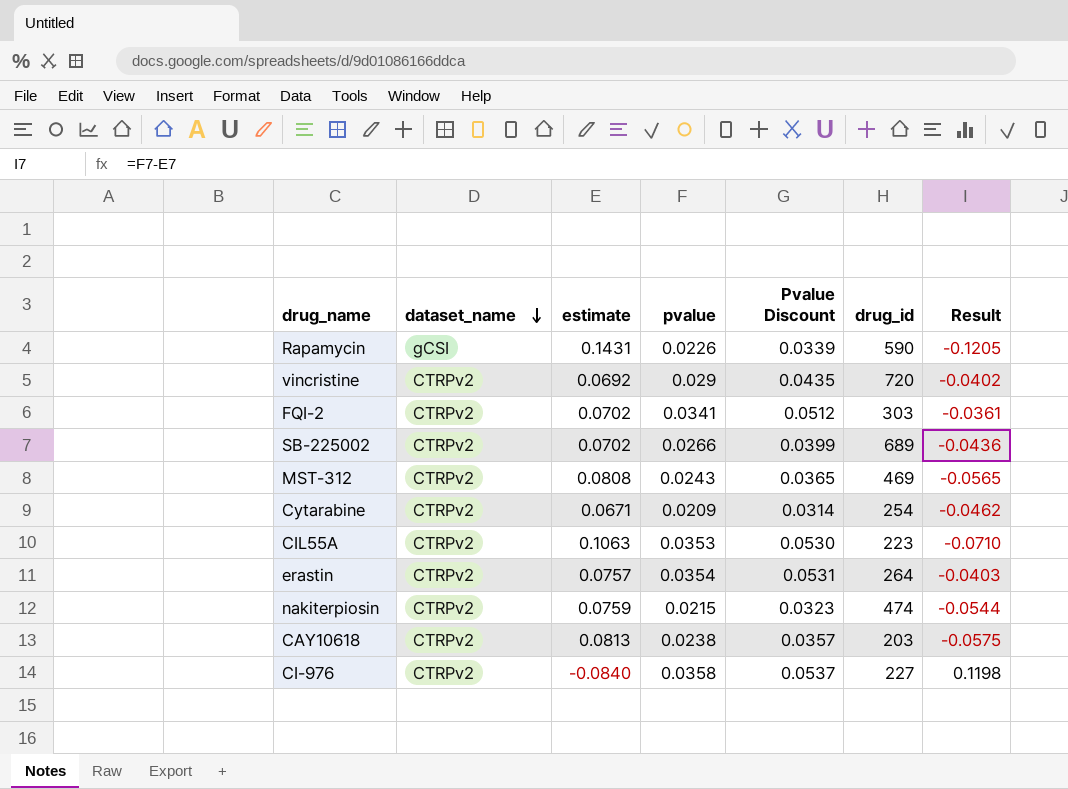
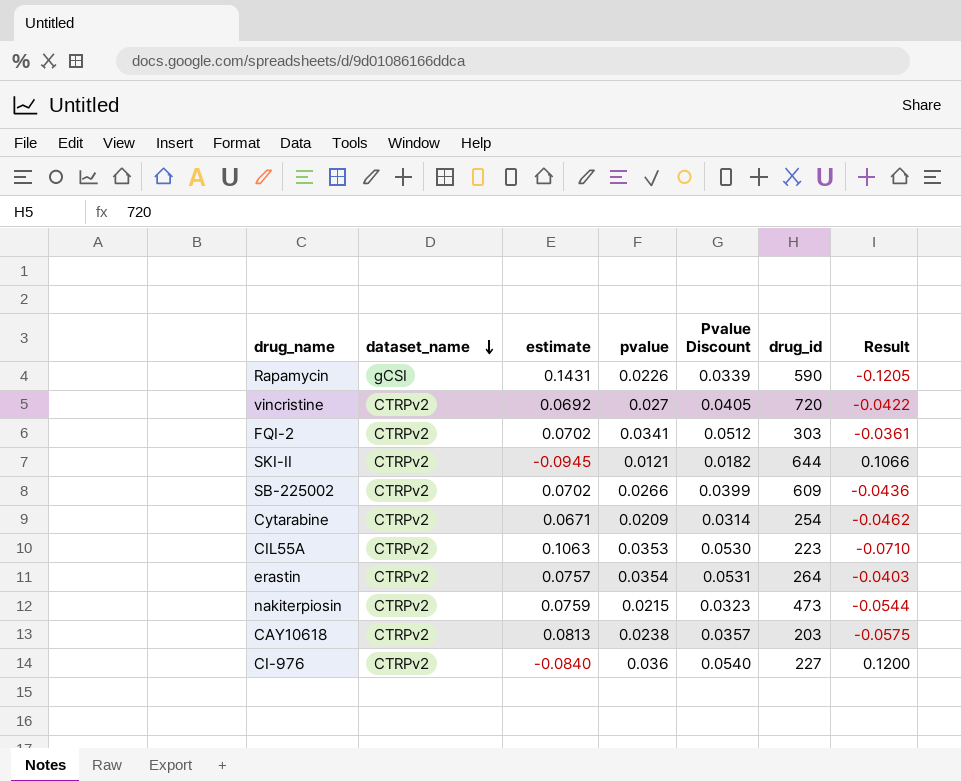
row MST-312: CTRPv2 | 0.0808 | 0.0243 | 0.0365 | 469 | -0.0565 -> none
vincristine | pvalue: 0.029 -> 0.027
vincristine | Pvalue Discount: 0.0435 -> 0.0405
vincristine | Result: -0.0402 -> -0.0422
row SKI-II: none -> CTRPv2 | -0.0945 | 0.0121 | 0.0182 | 644 | 0.1066
SB-225002 | drug_id: 689 -> 609
nakiterpiosin | drug_id: 474 -> 473
CI-976 | pvalue: 0.0358 -> 0.036
CI-976 | Pvalue Discount: 0.0537 -> 0.0540
CI-976 | Result: 0.1198 -> 0.1200

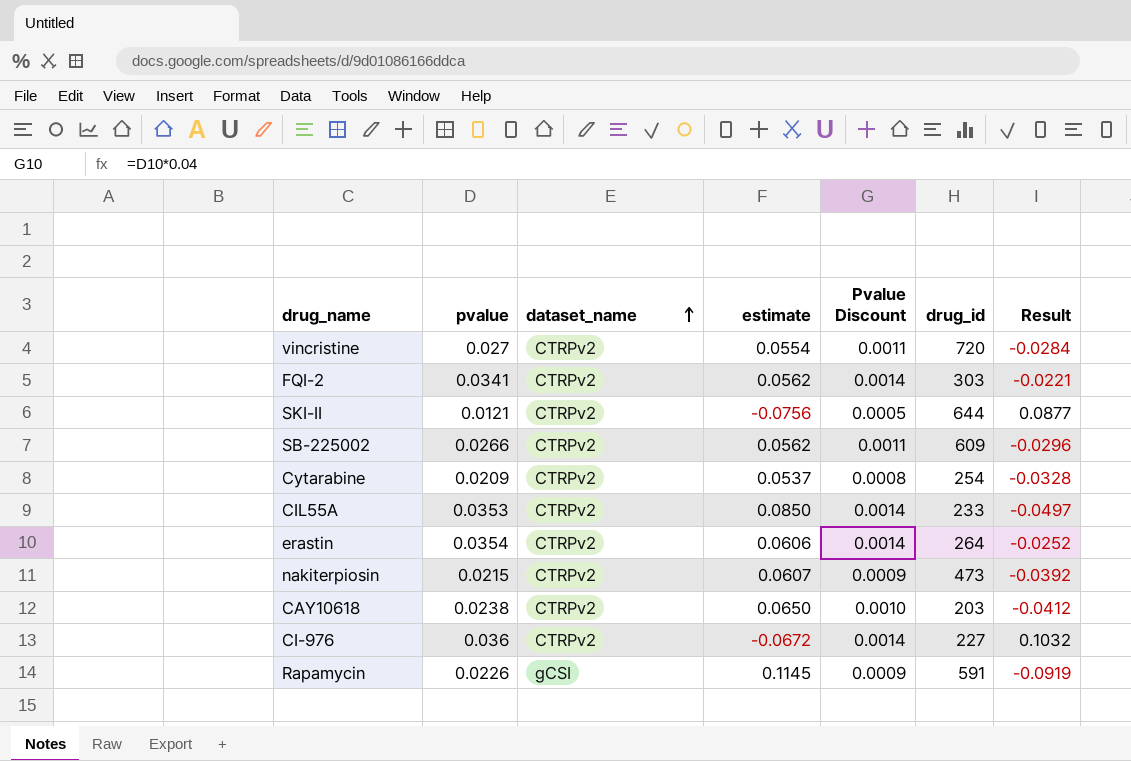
row order: dataset_name descending -> dataset_name ascending
column pvalue | position: 4 -> 2
column Pvalue Discount | formula: [pvalue] * 1.5 -> [pvalue] * 0.04
vincristine | estimate: 0.0692 -> 0.0554
vincristine | Result: -0.0422 -> -0.0284
FQI-2 | estimate: 0.0702 -> 0.0562
FQI-2 | Result: -0.0361 -> -0.0221
SKI-II | estimate: -0.0945 -> -0.0756
SKI-II | Result: 0.1066 -> 0.0877
SB-225002 | estimate: 0.0702 -> 0.0562
SB-225002 | Result: -0.0436 -> -0.0296
Cytarabine | estimate: 0.0671 -> 0.0537
Cytarabine | Result: -0.0462 -> -0.0328
CIL55A | estimate: 0.1063 -> 0.0850
CIL55A | drug_id: 223 -> 233
CIL55A | Result: -0.0710 -> -0.0497
erastin | estimate: 0.0757 -> 0.0606
erastin | Result: -0.0403 -> -0.0252
nakiterpiosin | estimate: 0.0759 -> 0.0607
nakiterpiosin | Result: -0.0544 -> -0.0392
CAY10618 | estimate: 0.0813 -> 0.0650
CAY10618 | Result: -0.0575 -> -0.0412
CI-976 | estimate: -0.0840 -> -0.0672
CI-976 | Result: 0.1200 -> 0.1032
Rapamycin | estimate: 0.1431 -> 0.1145
Rapamycin | drug_id: 590 -> 591
Rapamycin | Result: -0.1205 -> -0.0919

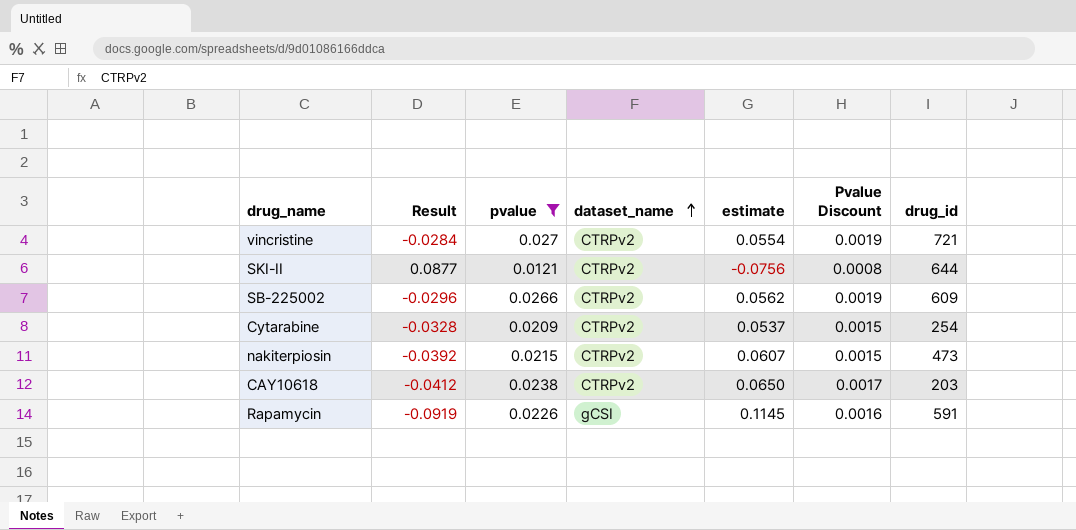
filter: none -> pvalue <= 0.027
column Result | position: 7 -> 2
column Pvalue Discount | formula: [pvalue] * 0.04 -> [pvalue] * 0.07
vincristine | drug_id: 720 -> 721

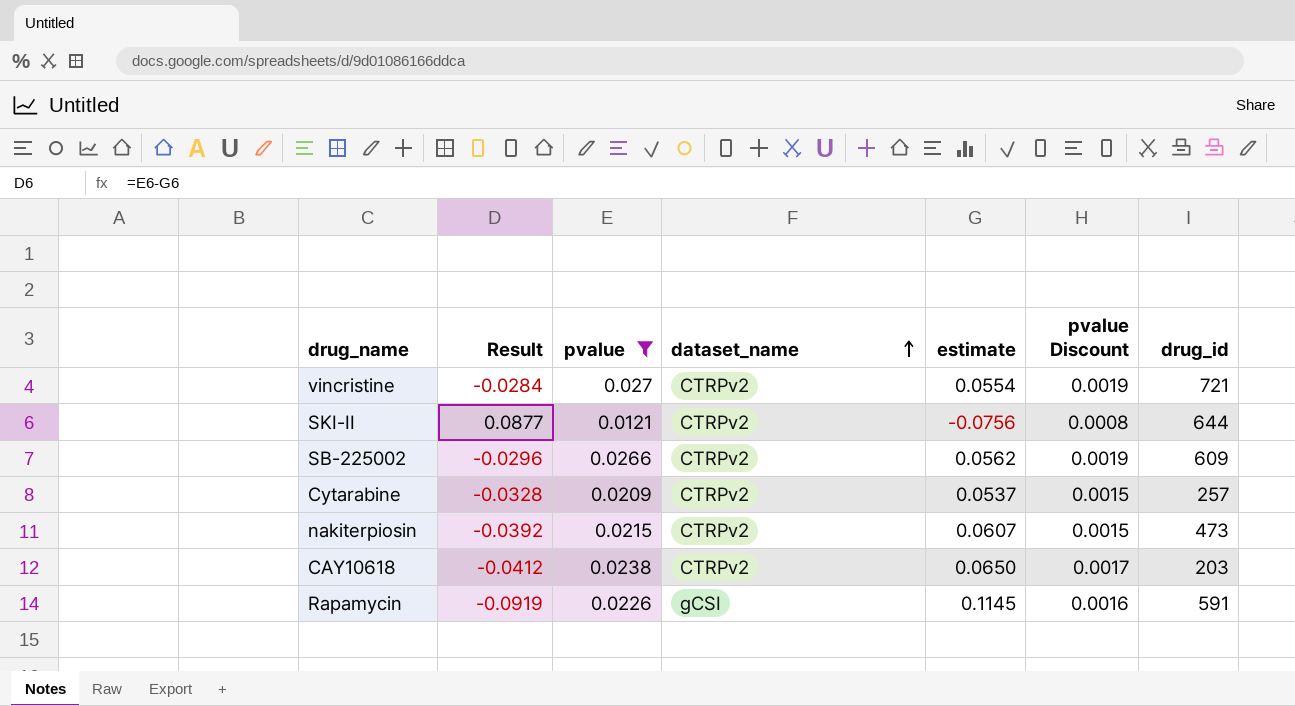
column name: Pvalue Discount -> pvalue Discount
Cytarabine | drug_id: 254 -> 257

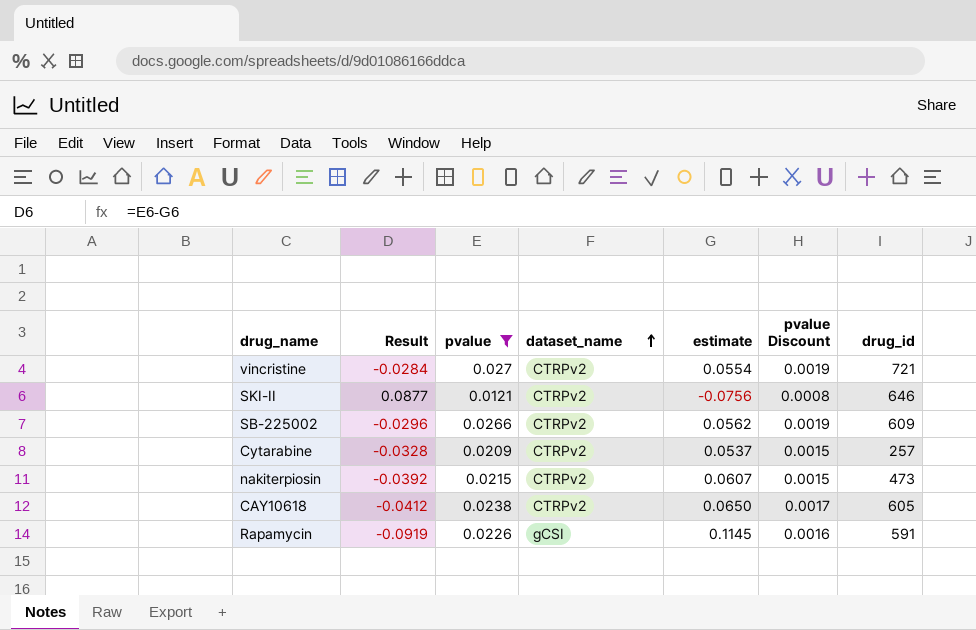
SKI-II | drug_id: 644 -> 646
CAY10618 | drug_id: 203 -> 605

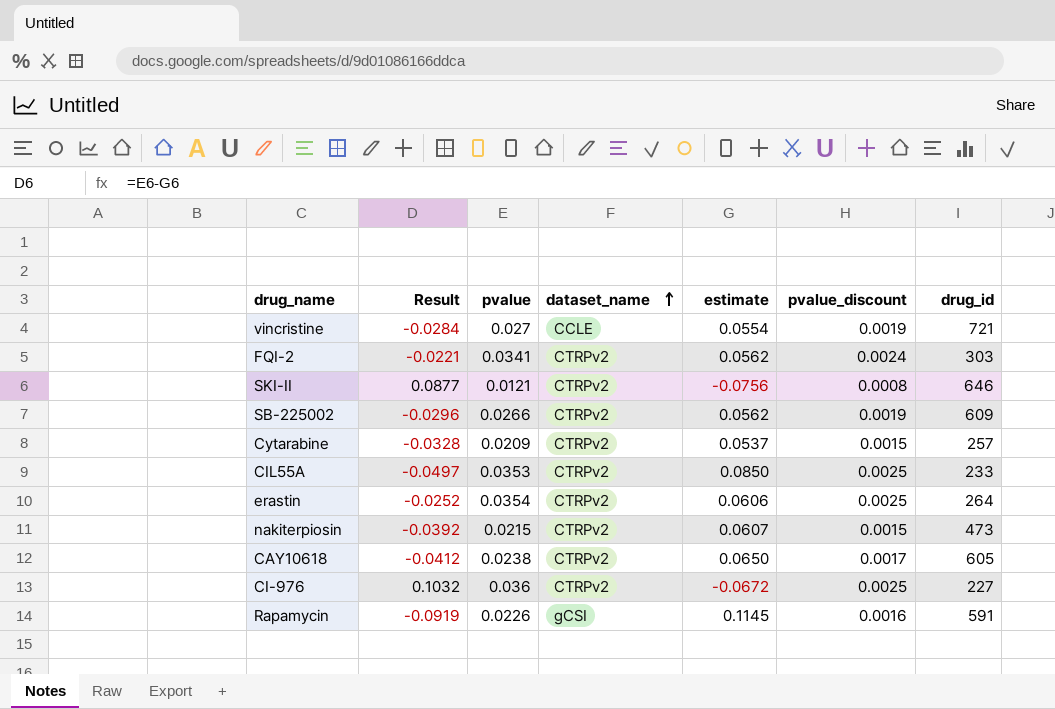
filter: pvalue <= 0.027 -> none
column name: pvalue Discount -> pvalue_discount
vincristine | dataset_name: CTRPv2 -> CCLE

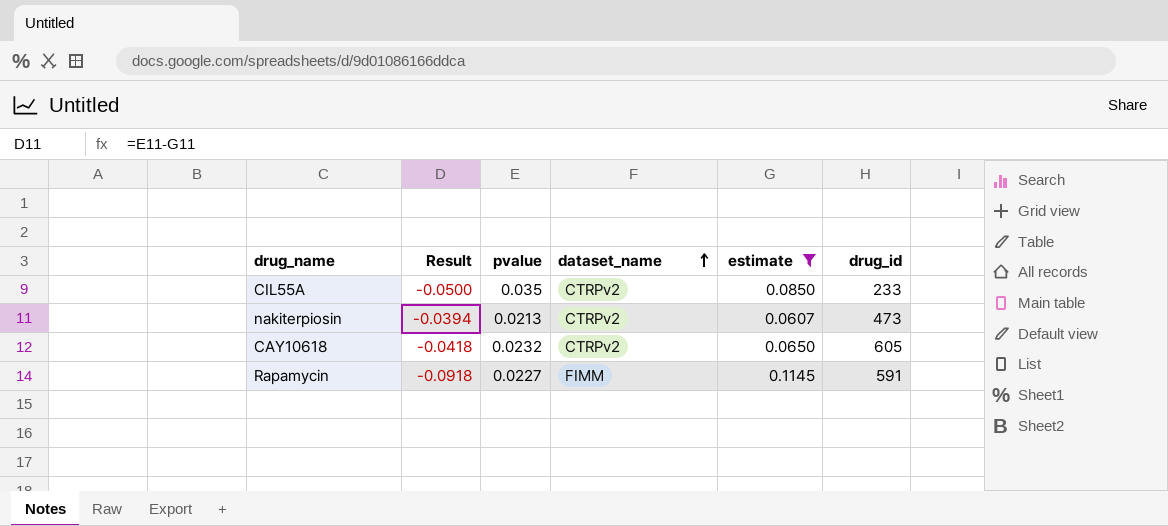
filter: none -> estimate >= 0.0607
column pvalue_discount | formula: [pvalue] * 0.07 -> none
CIL55A | Result: -0.0497 -> -0.0500
CIL55A | pvalue: 0.0353 -> 0.035
nakiterpiosin | Result: -0.0392 -> -0.0394
nakiterpiosin | pvalue: 0.0215 -> 0.0213
CAY10618 | Result: -0.0412 -> -0.0418
CAY10618 | pvalue: 0.0238 -> 0.0232
Rapamycin | Result: -0.0919 -> -0.0918
Rapamycin | pvalue: 0.0226 -> 0.0227
Rapamycin | dataset_name: gCSI -> FIMM

